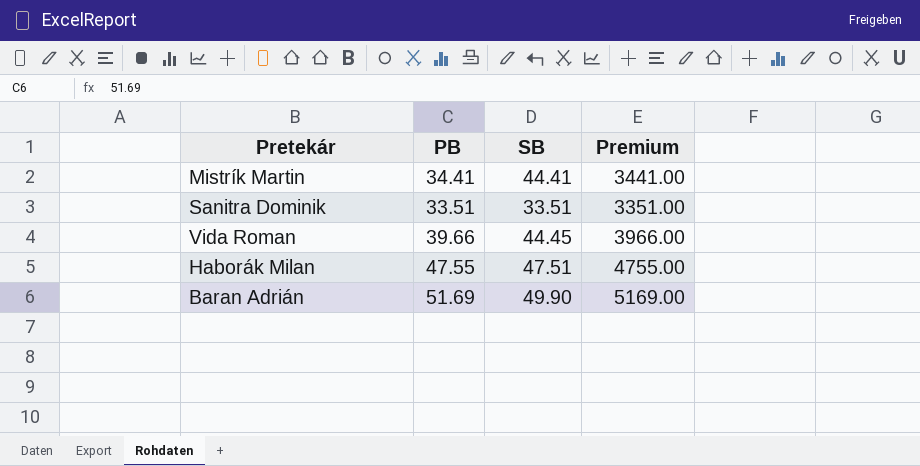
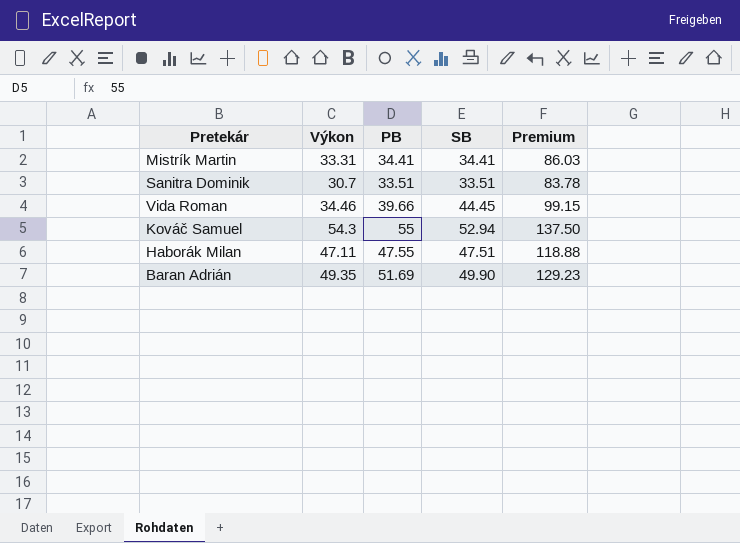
column Výkon | position: none -> 2
column Premium | formula: [PB] * 100 -> [PB] * 2.5
Mistrík Martin | SB: 44.41 -> 34.41
row Kováč Samuel: none -> 54.3 | 55 | 52.94 | 137.50

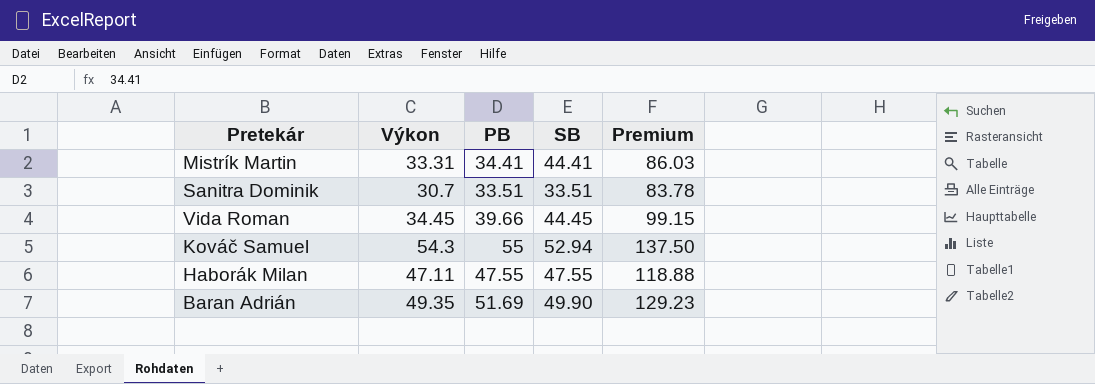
Mistrík Martin | SB: 34.41 -> 44.41
Vida Roman | Výkon: 34.46 -> 34.45
Haborák Milan | SB: 47.51 -> 47.55

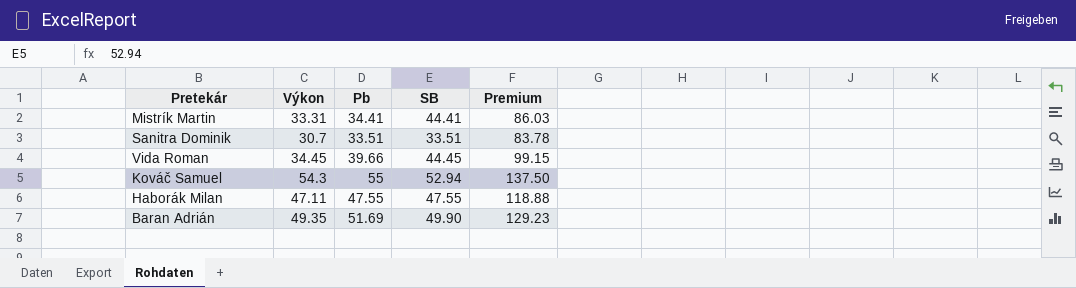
column name: PB -> Pb

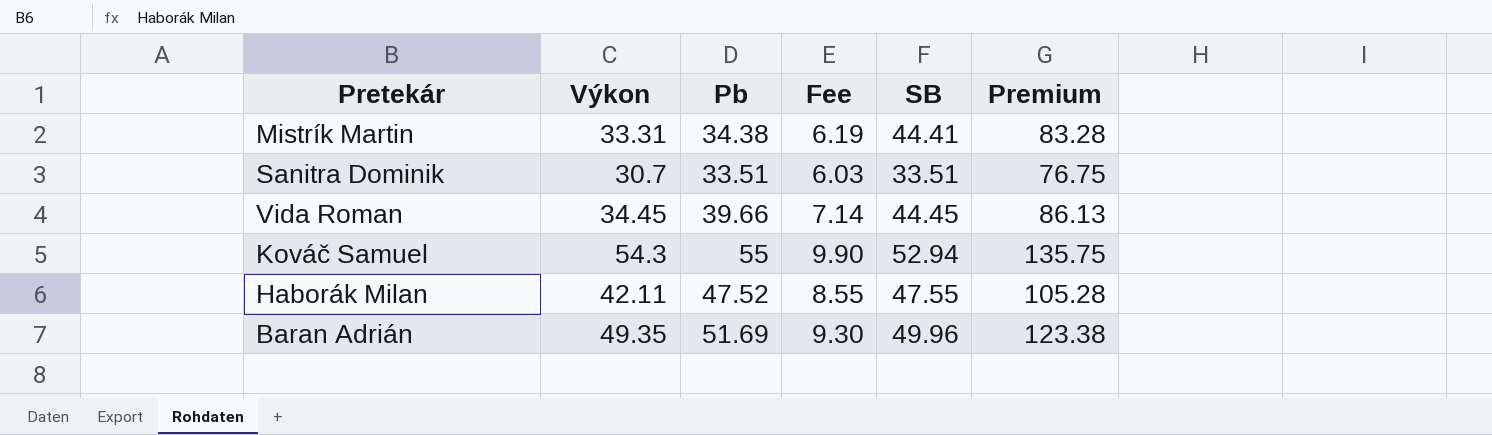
column Fee | formula: none -> [Pb] * 0.18
column Premium | formula: [Pb] * 2.5 -> [Výkon] * 2.5
Mistrík Martin | Pb: 34.41 -> 34.38
Haborák Milan | Výkon: 47.11 -> 42.11
Haborák Milan | Pb: 47.55 -> 47.52
Baran Adrián | SB: 49.90 -> 49.96

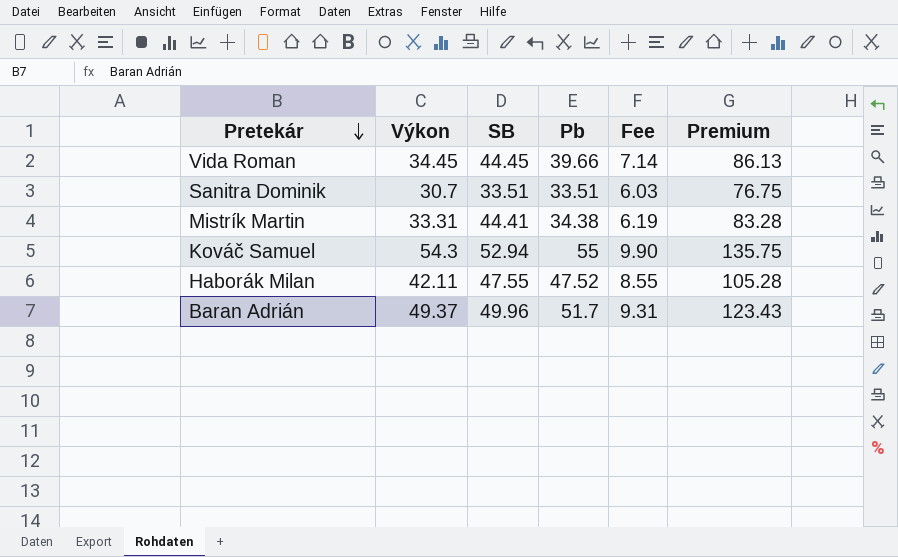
row order: none -> Pretekár descending
column SB | position: 5 -> 3
Baran Adrián | Výkon: 49.35 -> 49.37
Baran Adrián | Pb: 51.69 -> 51.7
Baran Adrián | Fee: 9.30 -> 9.31
Baran Adrián | Premium: 123.38 -> 123.43

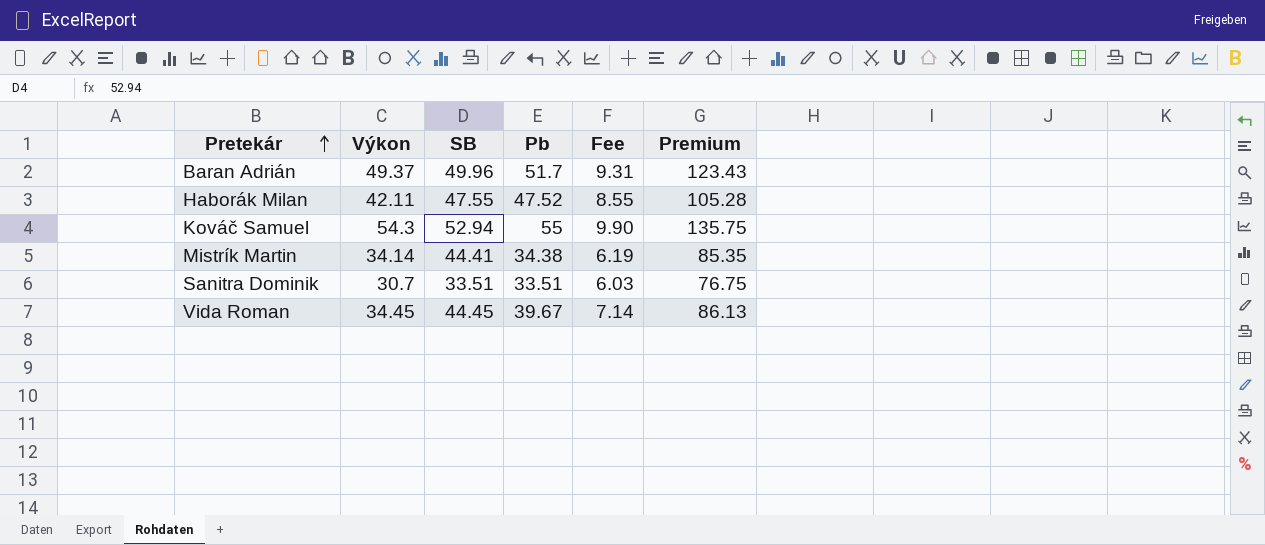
row order: Pretekár descending -> Pretekár ascending
Mistrík Martin | Výkon: 33.31 -> 34.14
Mistrík Martin | Premium: 83.28 -> 85.35
Vida Roman | Pb: 39.66 -> 39.67

